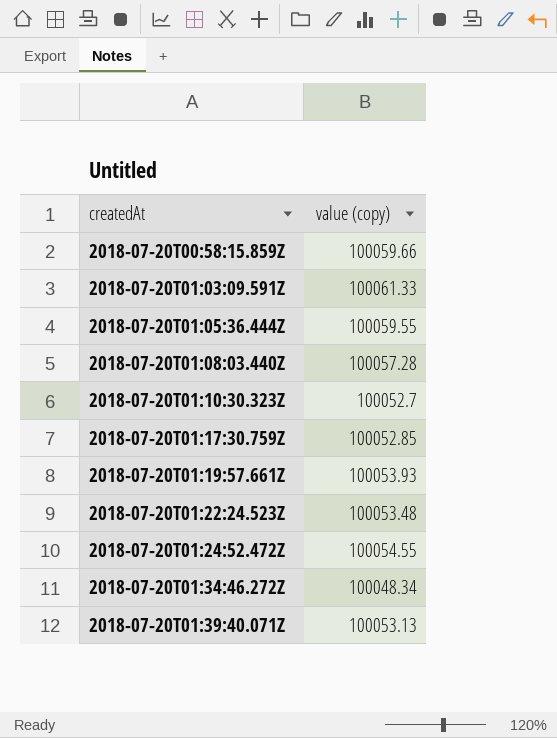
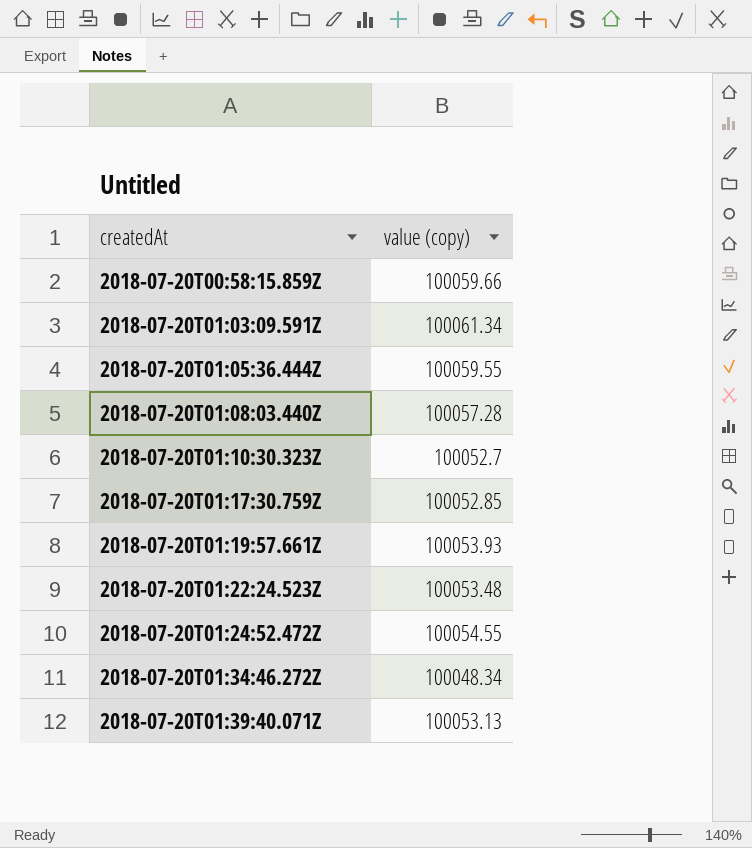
2018-07-20T01:03:09.591Z | value (copy): 100061.33 -> 100061.34

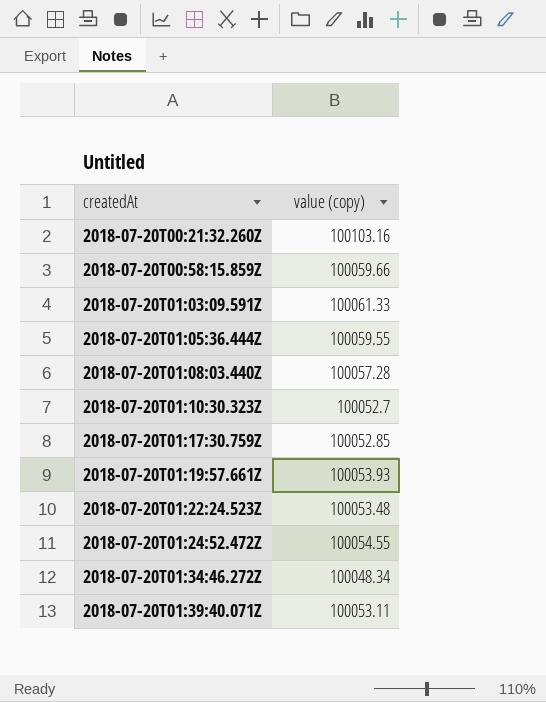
row 2018-07-20T00:21:32.260Z: none -> 100103.16
2018-07-20T01:03:09.591Z | value (copy): 100061.34 -> 100061.33
2018-07-20T01:39:40.071Z | value (copy): 100053.13 -> 100053.11

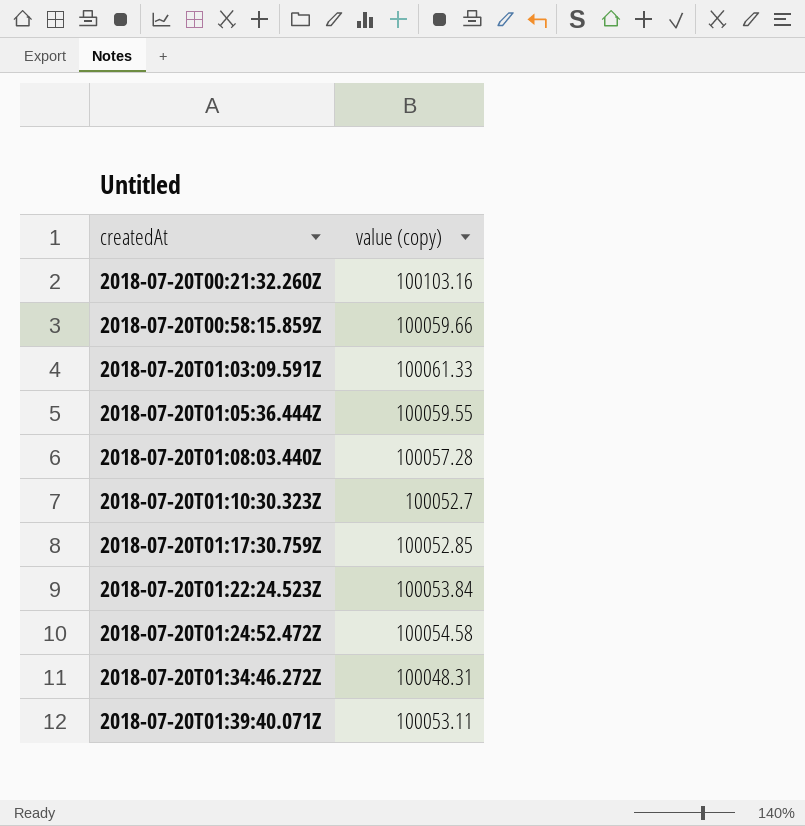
row 2018-07-20T01:19:57.661Z: 100053.93 -> none
2018-07-20T01:22:24.523Z | value (copy): 100053.48 -> 100053.84
2018-07-20T01:24:52.472Z | value (copy): 100054.55 -> 100054.58
2018-07-20T01:34:46.272Z | value (copy): 100048.34 -> 100048.31

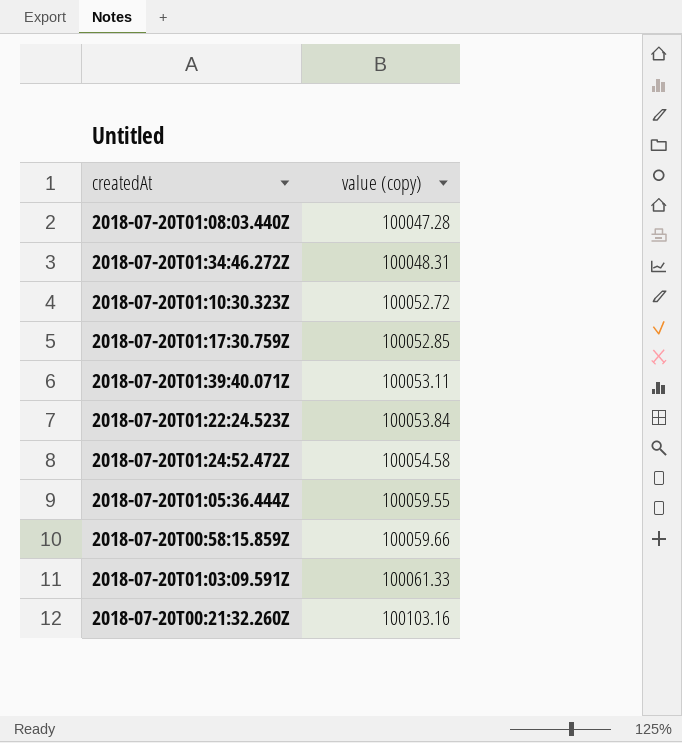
row order: createdAt ascending -> value (copy) ascending
2018-07-20T01:08:03.440Z | value (copy): 100057.28 -> 100047.28
2018-07-20T01:10:30.323Z | value (copy): 100052.7 -> 100052.72

